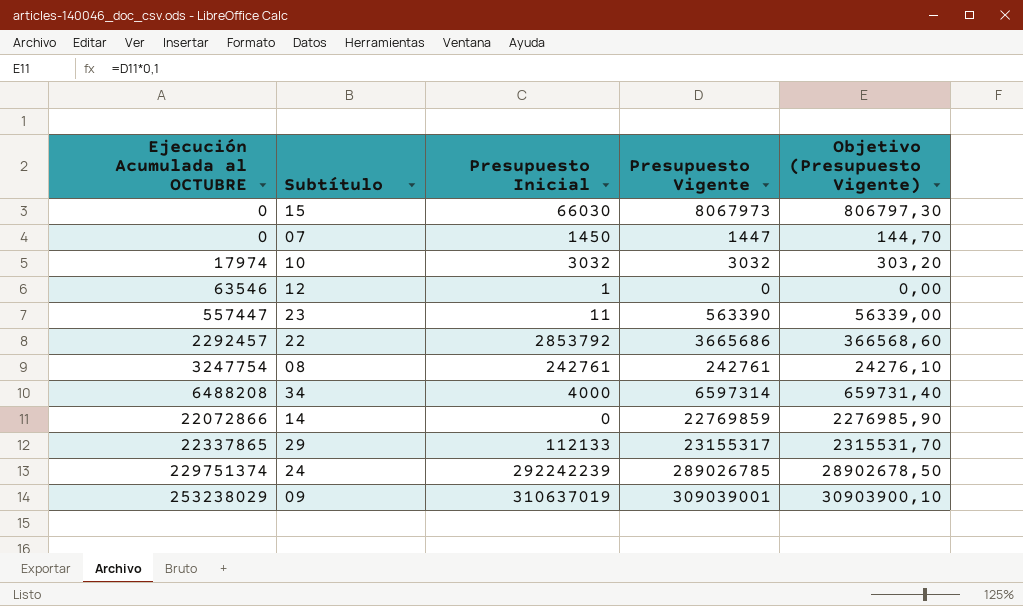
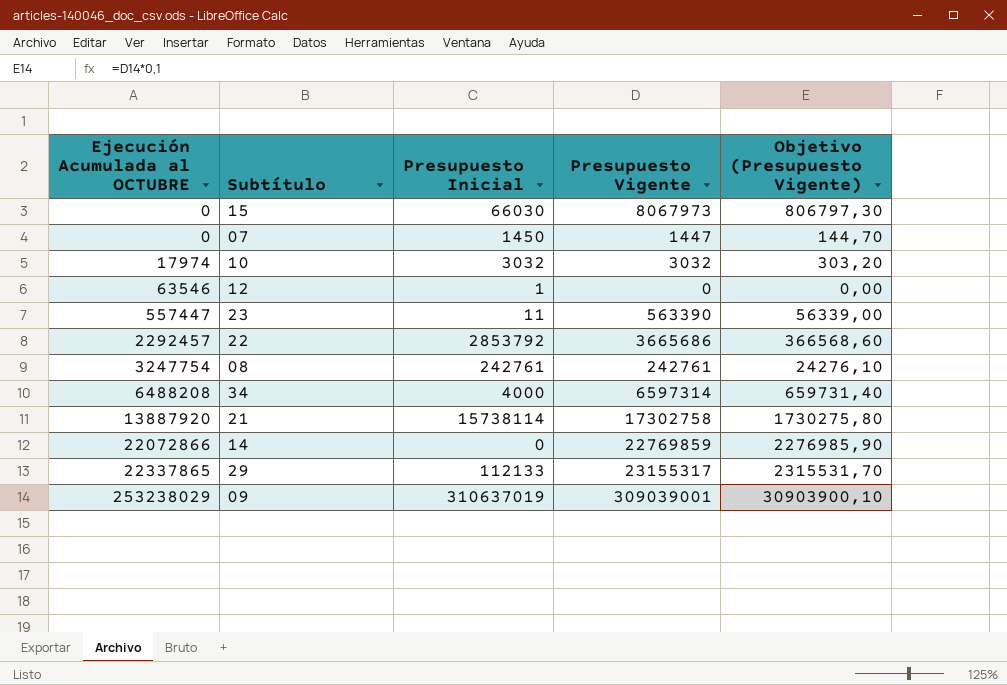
row 24: 229751374 | 292242239 | 289026785 | 28902678,50 -> none
row 21: none -> 13887920 | 15738114 | 17302758 | 1730275,80

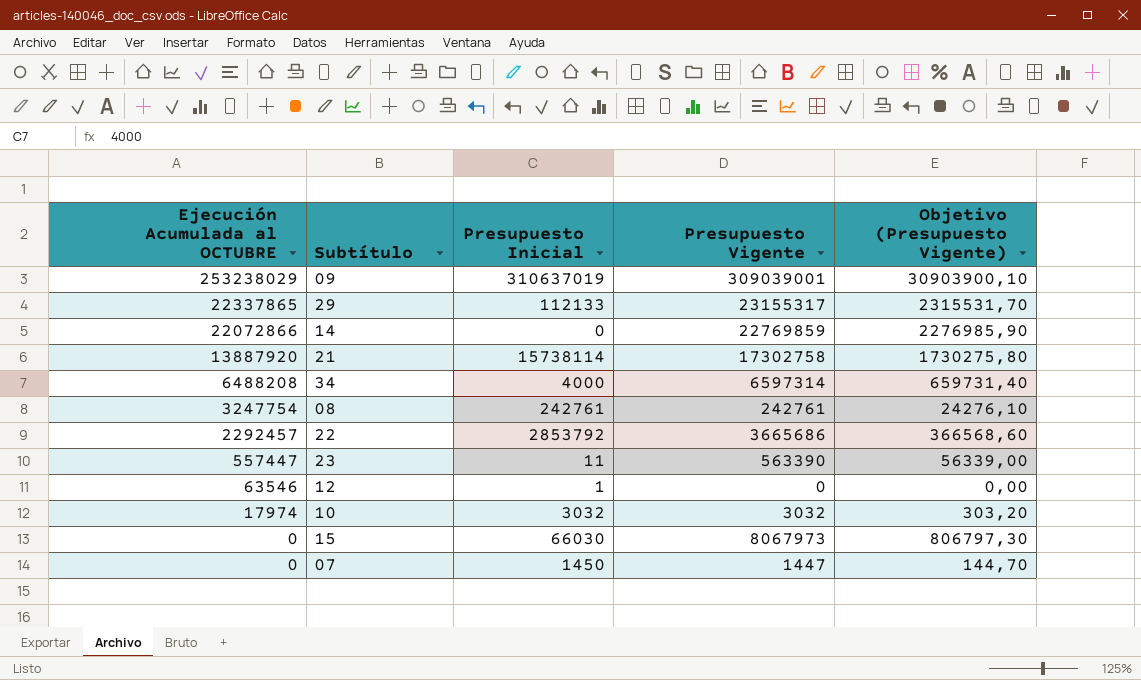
row order: Ejecución Acumulada al OCTUBRE ascending -> Ejecución Acumulada al OCTUBRE descending

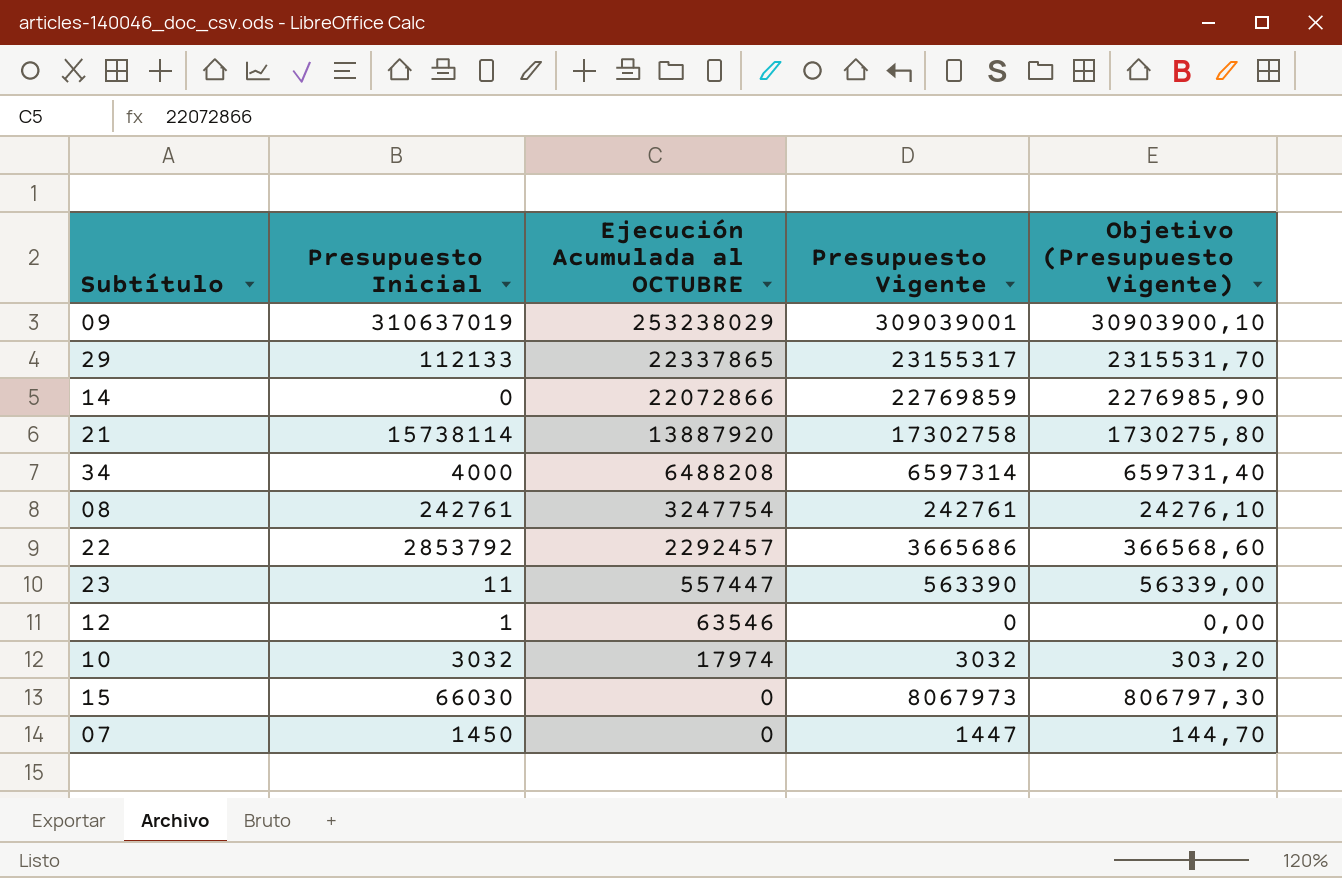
column Ejecución Acumulada al OCTUBRE | position: 1 -> 3

